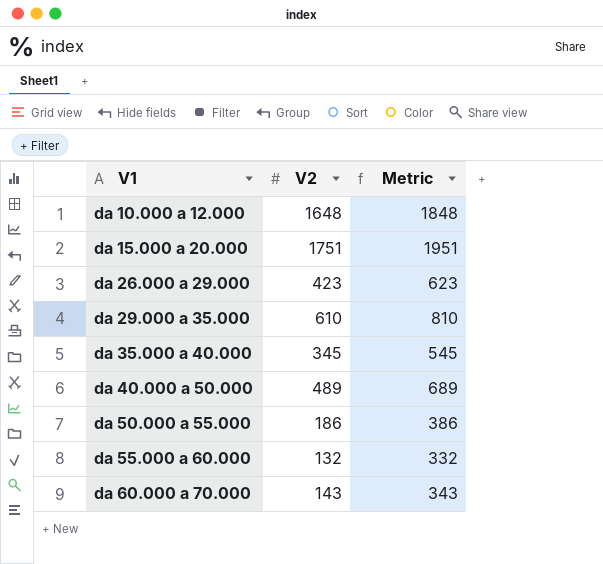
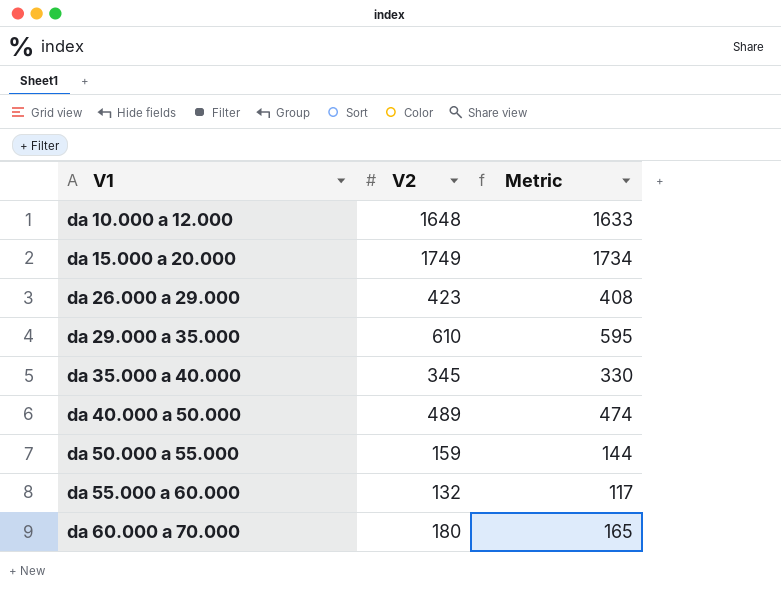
column Metric | formula: [V2] + 200 -> [V2] - 15
da 15.000 a 20.000 | V2: 1751 -> 1749
da 50.000 a 55.000 | V2: 186 -> 159
da 60.000 a 70.000 | V2: 143 -> 180

